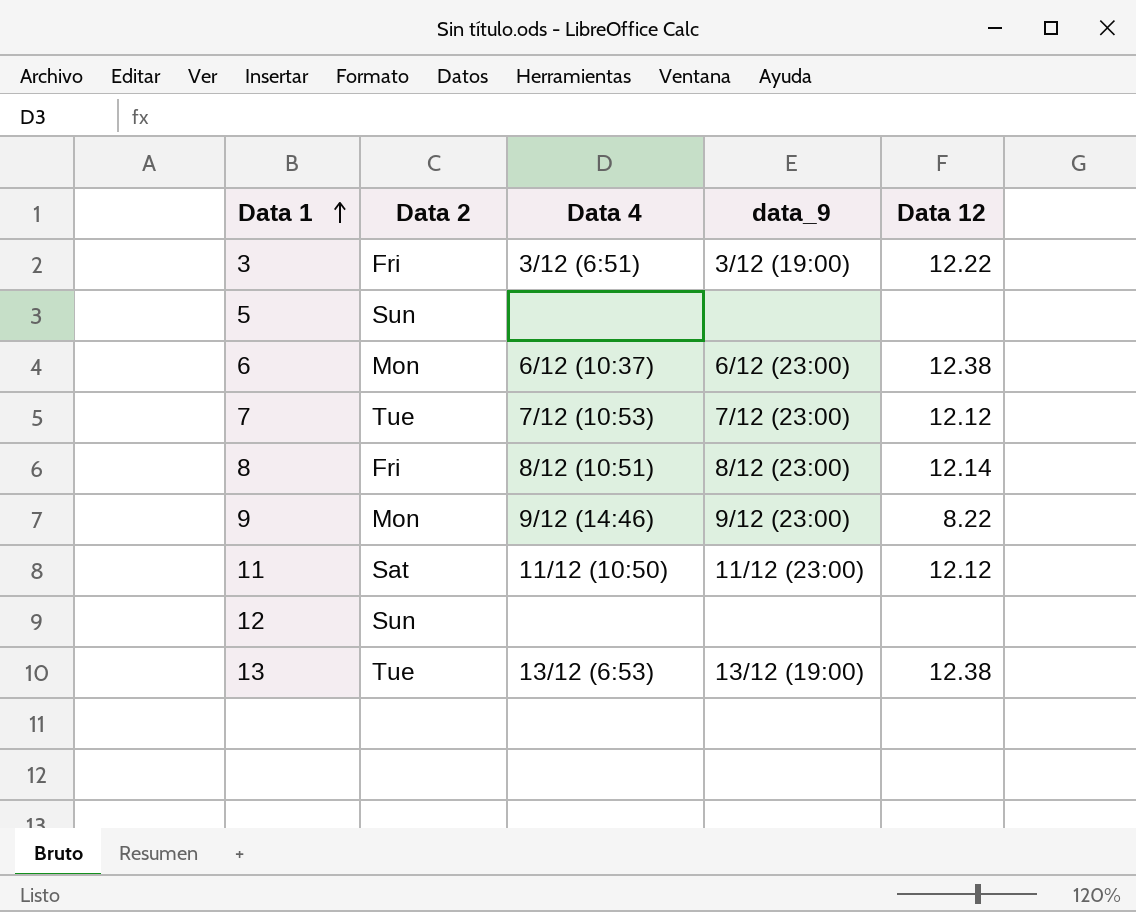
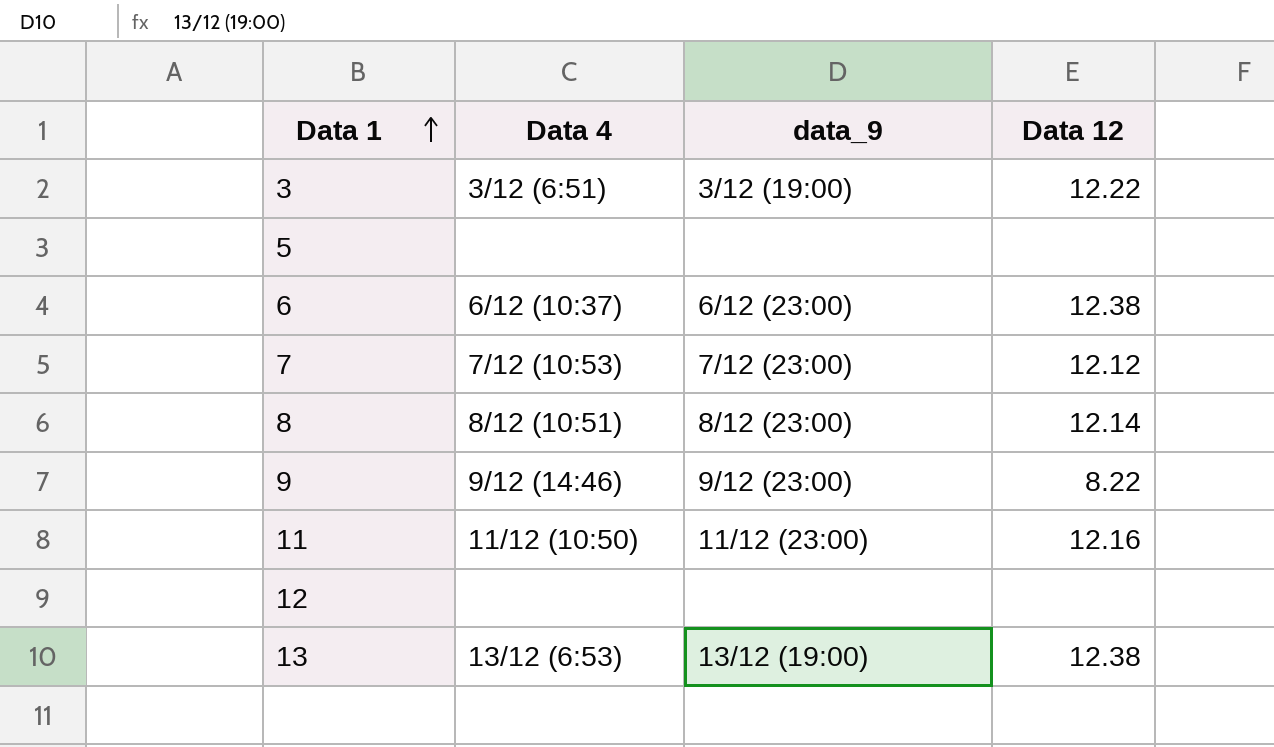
column Data 2 | position: 2 -> none
11 | Data 12: 12.12 -> 12.16

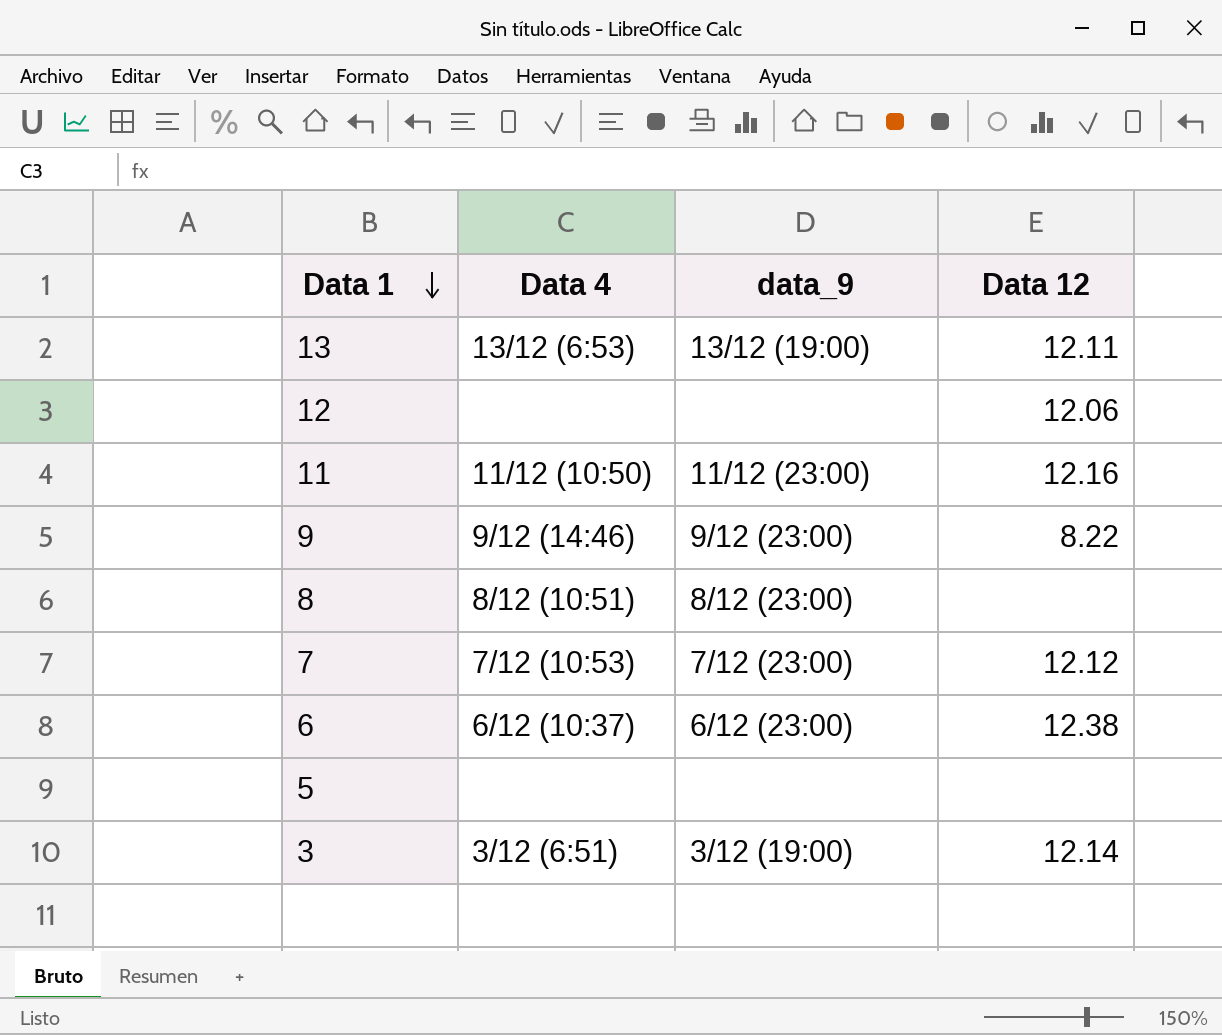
row order: Data 1 ascending -> Data 1 descending
13 | Data 12: 12.38 -> 12.11
12 | Data 12: none -> 12.06
8 | Data 12: 12.14 -> none
3 | Data 12: 12.22 -> 12.14

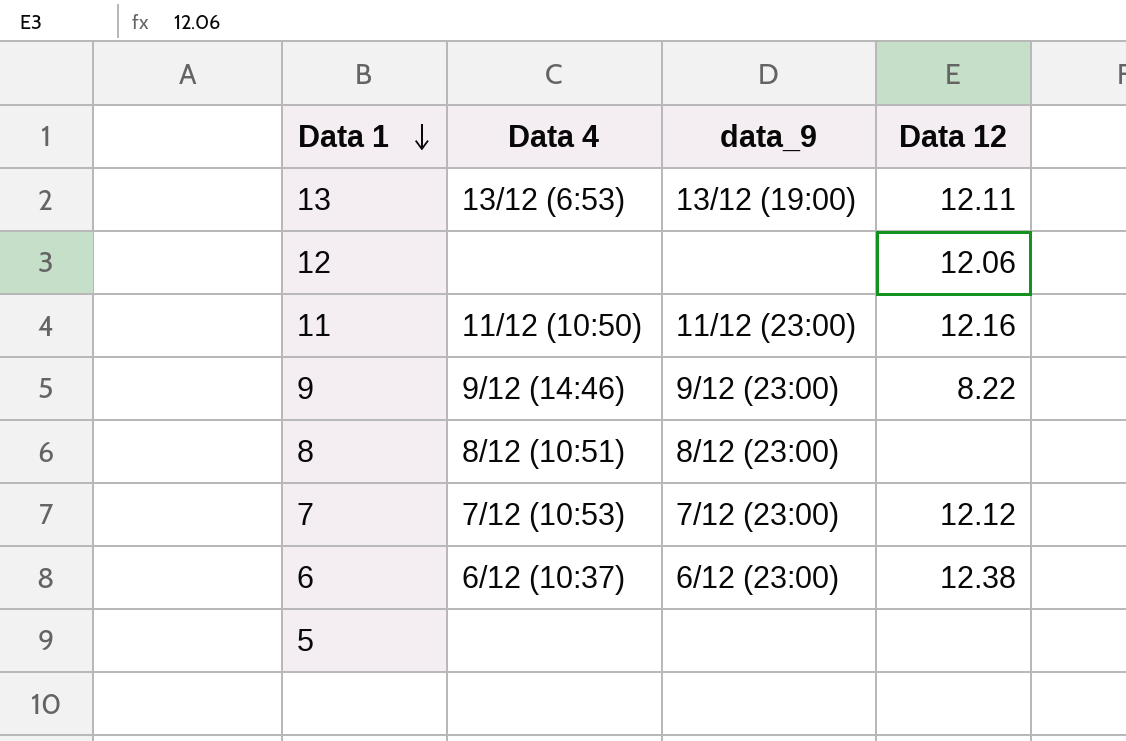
row 3: 3/12 (6:51) | 3/12 (19:00) | 12.14 -> none

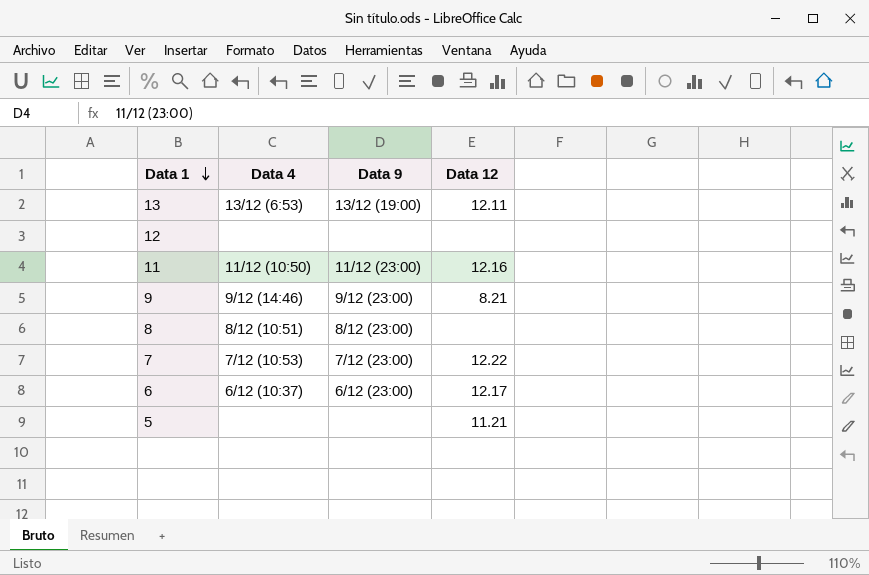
column name: data_9 -> Data 9
12 | Data 12: 12.06 -> none
9 | Data 12: 8.22 -> 8.21
7 | Data 12: 12.12 -> 12.22
6 | Data 12: 12.38 -> 12.17
5 | Data 12: none -> 11.21

